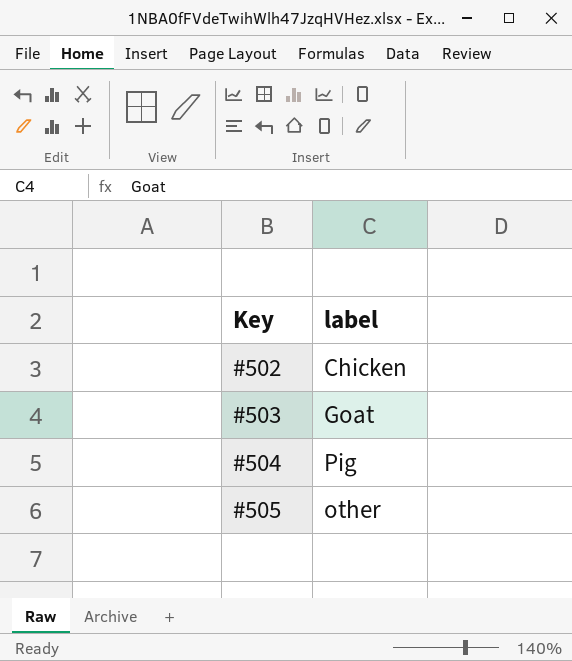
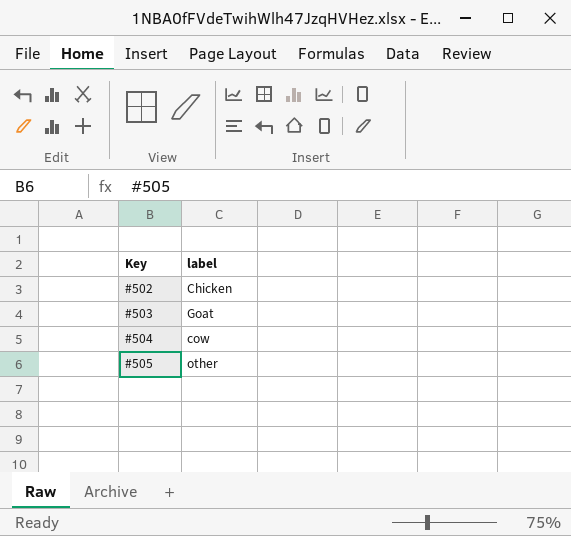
#504 | label: Pig -> cow

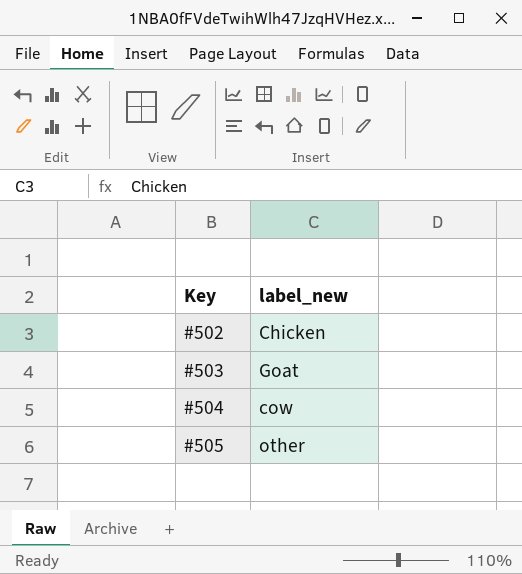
column name: label -> label_new

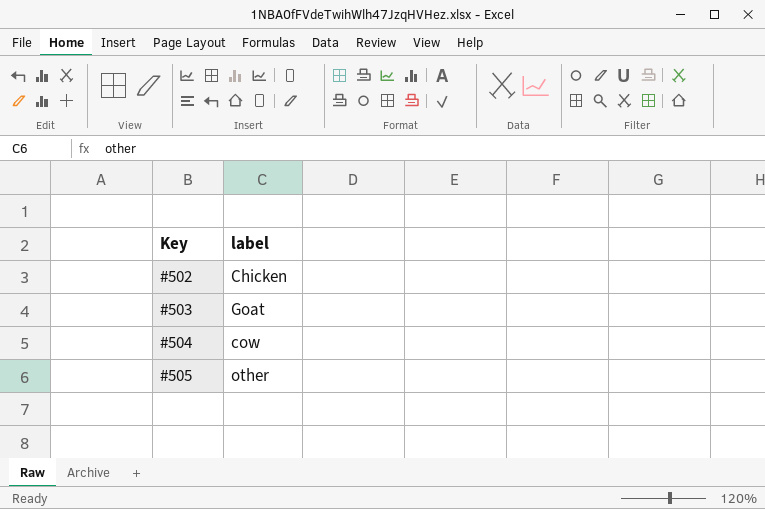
column name: label_new -> label

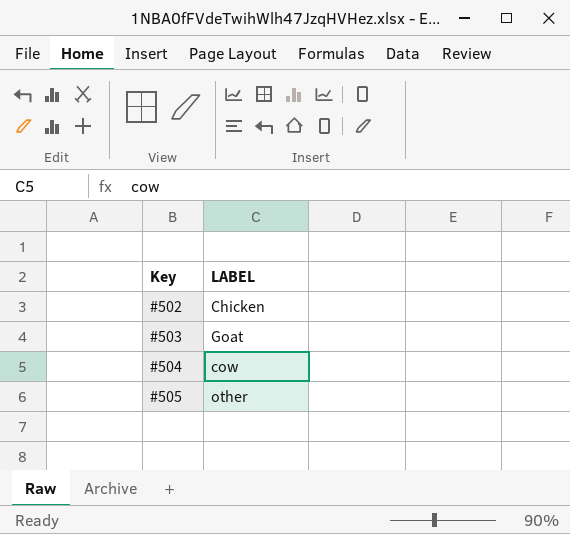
column name: label -> LABEL

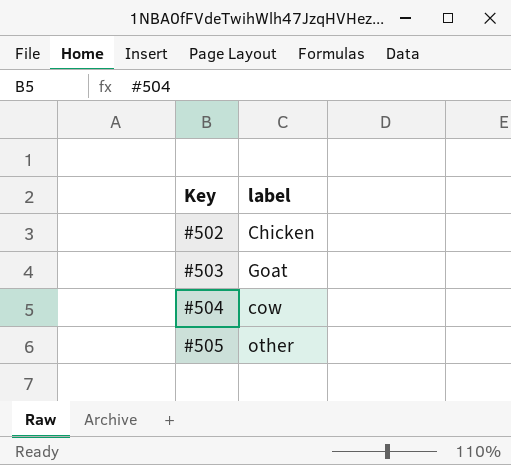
column name: LABEL -> label

